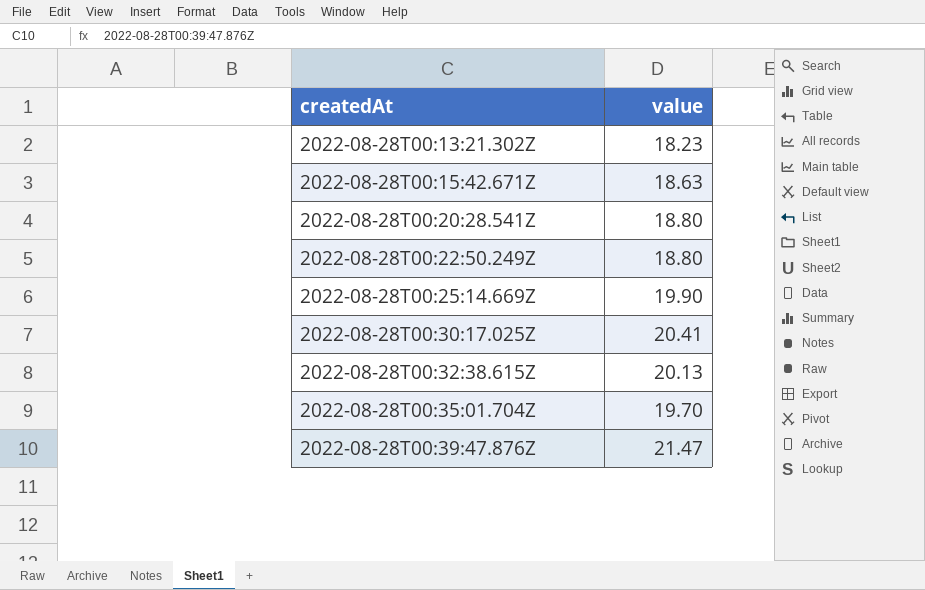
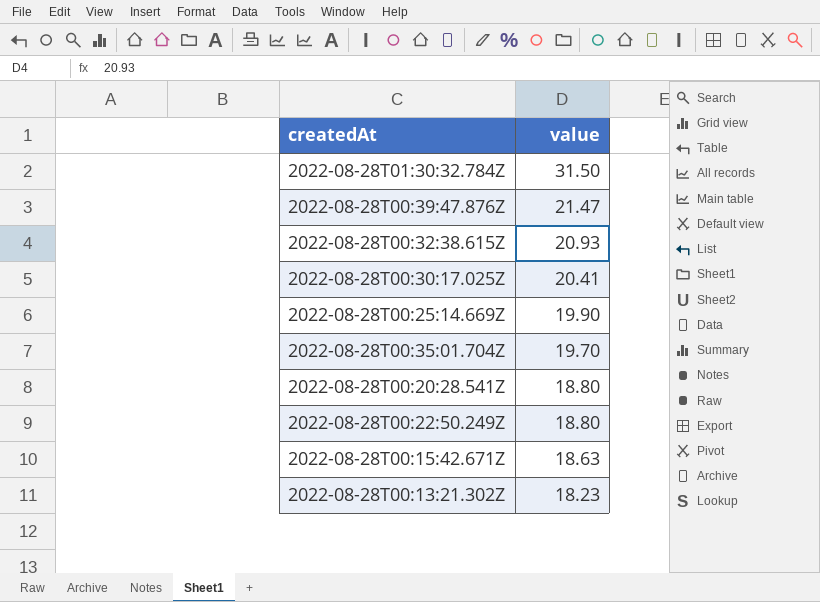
row order: createdAt ascending -> value descending
row 2022-08-28T01:30:32.784Z: none -> 31.50
2022-08-28T00:32:38.615Z | value: 20.13 -> 20.93

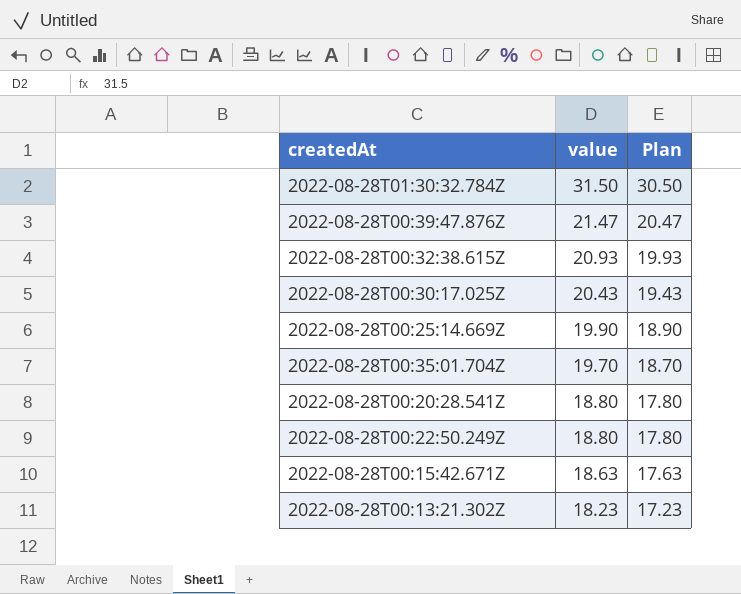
column Plan | formula: none -> [value] - 1
2022-08-28T00:30:17.025Z | value: 20.41 -> 20.43

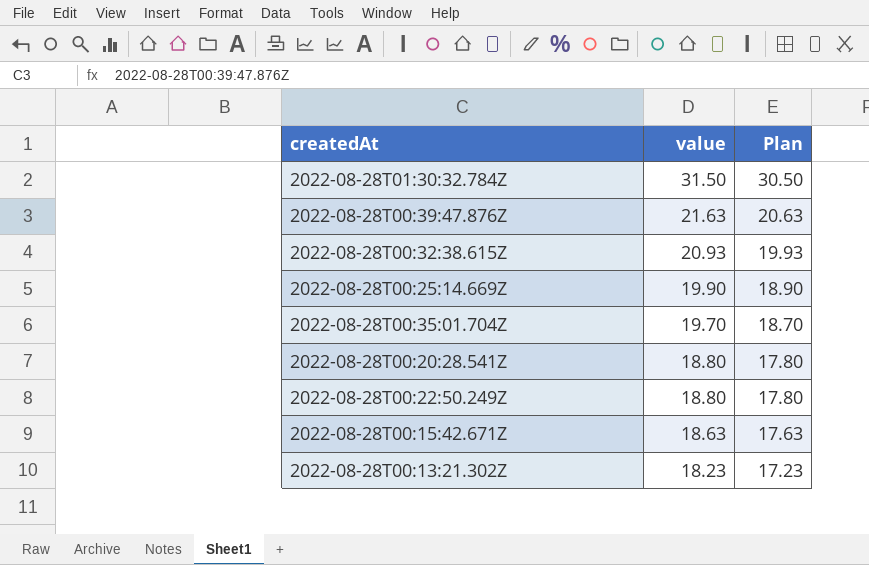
row 2022-08-28T00:30:17.025Z: 20.43 | 19.43 -> none
2022-08-28T00:39:47.876Z | value: 21.47 -> 21.63
2022-08-28T00:39:47.876Z | Plan: 20.47 -> 20.63

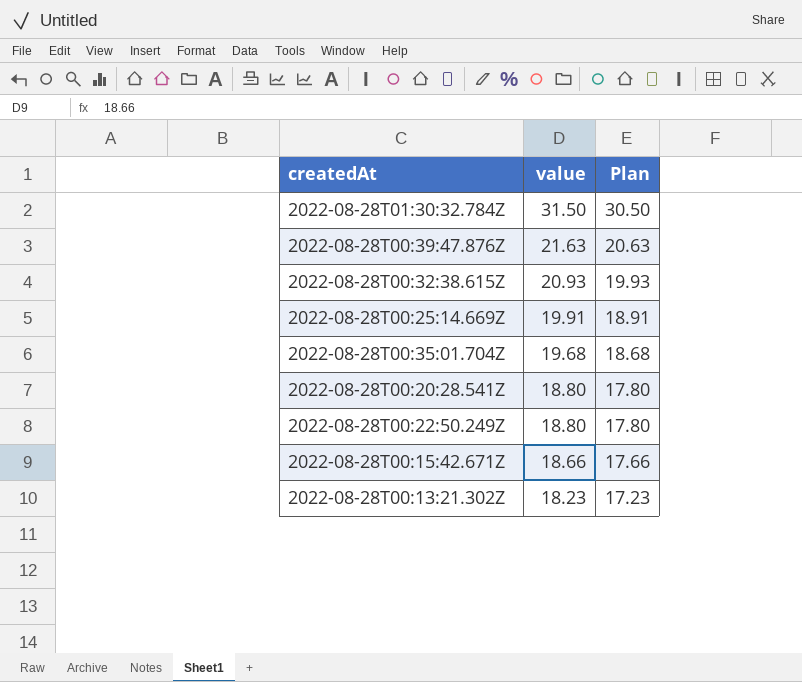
2022-08-28T00:25:14.669Z | value: 19.90 -> 19.91
2022-08-28T00:25:14.669Z | Plan: 18.90 -> 18.91
2022-08-28T00:35:01.704Z | value: 19.70 -> 19.68
2022-08-28T00:35:01.704Z | Plan: 18.70 -> 18.68
2022-08-28T00:15:42.671Z | value: 18.63 -> 18.66
2022-08-28T00:15:42.671Z | Plan: 17.63 -> 17.66

